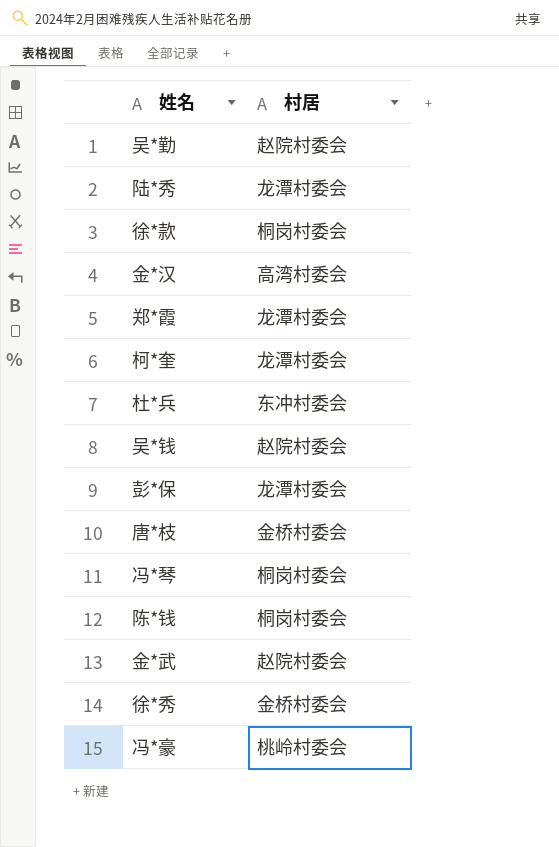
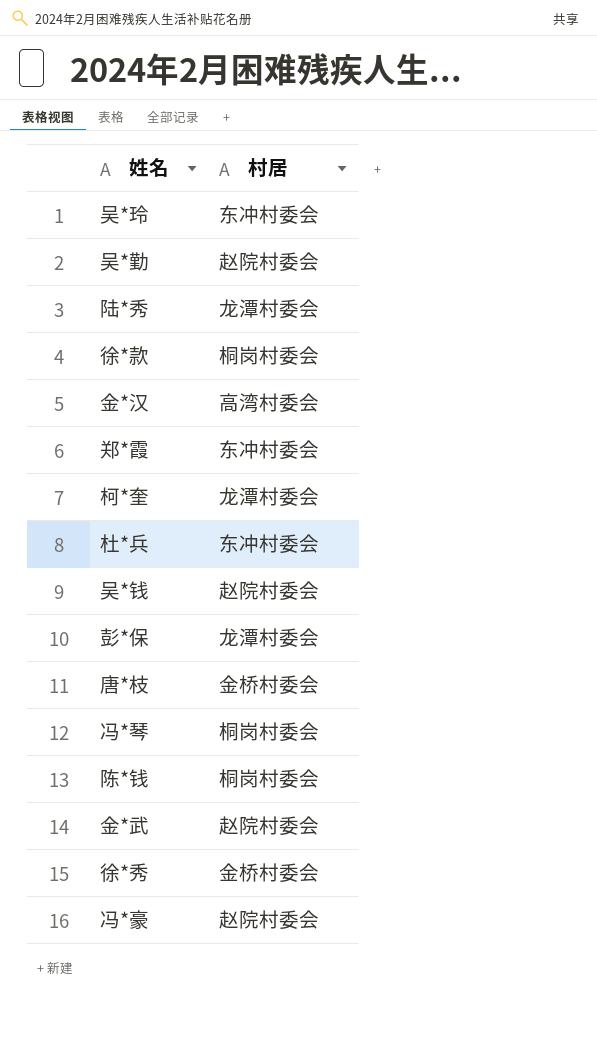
row 吴*玲: none -> 东冲村委会
郑*霞 | 村居: 龙潭村委会 -> 东冲村委会
冯*豪 | 村居: 桃岭村委会 -> 赵院村委会

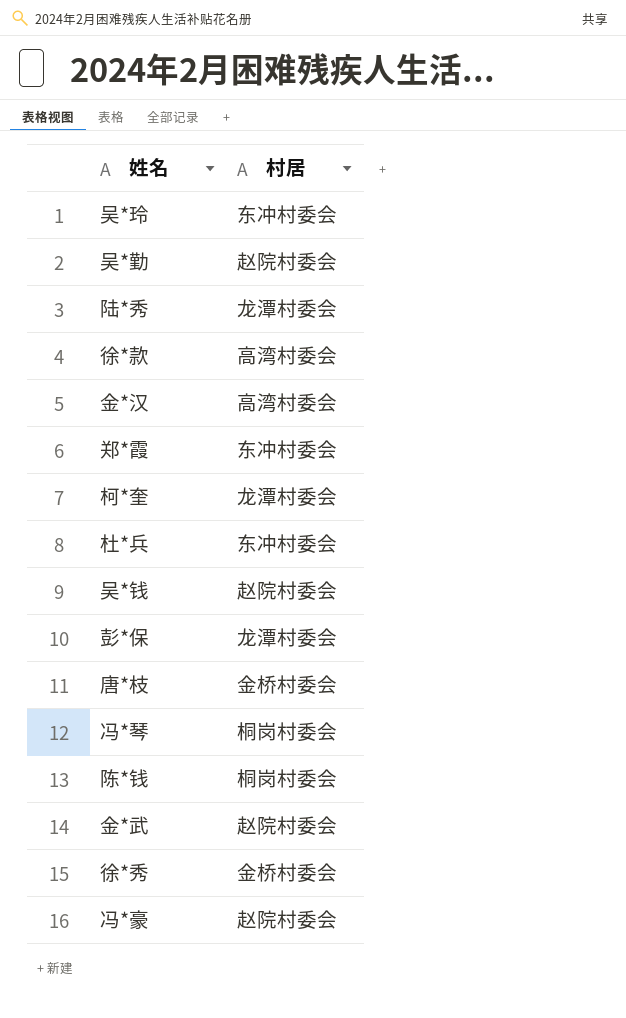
徐*款 | 村居: 桐岗村委会 -> 高湾村委会

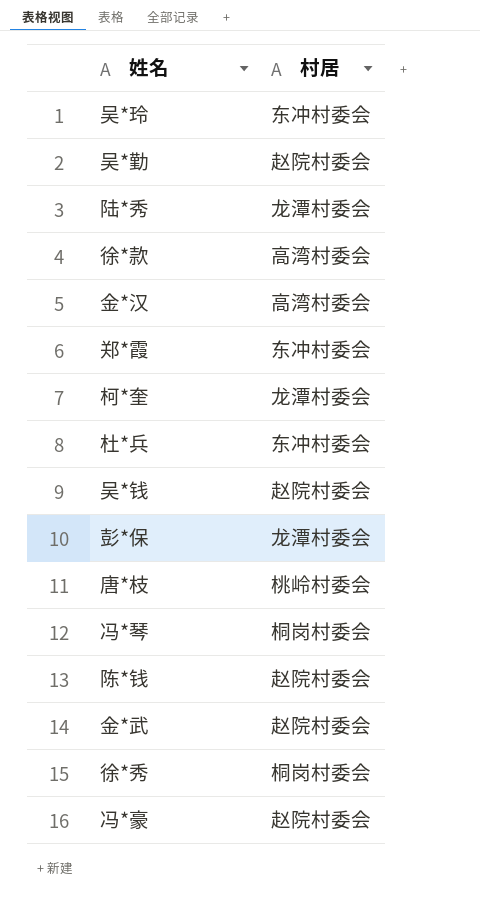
唐*枝 | 村居: 金桥村委会 -> 桃岭村委会
陈*钱 | 村居: 桐岗村委会 -> 赵院村委会
徐*秀 | 村居: 金桥村委会 -> 桐岗村委会

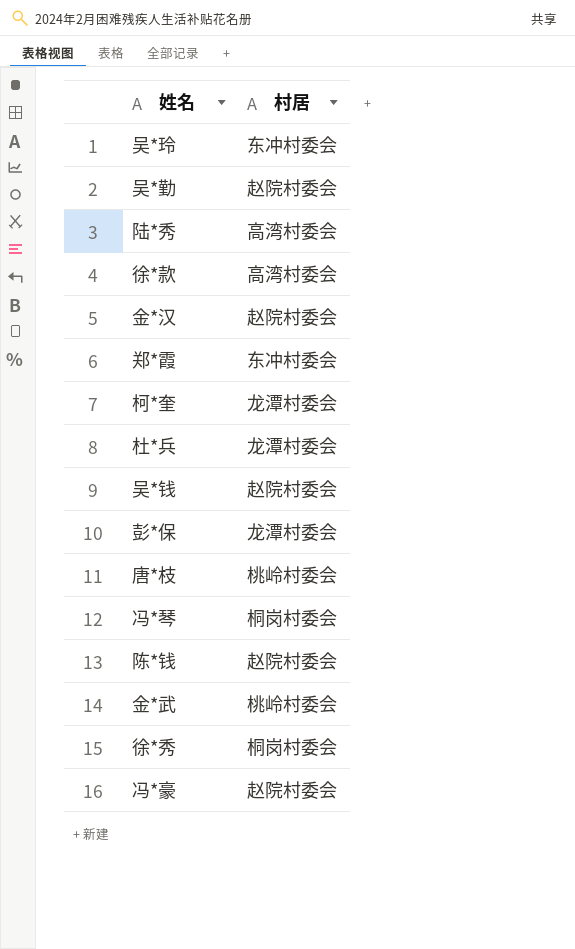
陆*秀 | 村居: 龙潭村委会 -> 高湾村委会
金*汉 | 村居: 高湾村委会 -> 赵院村委会
杜*兵 | 村居: 东冲村委会 -> 龙潭村委会
金*武 | 村居: 赵院村委会 -> 桃岭村委会

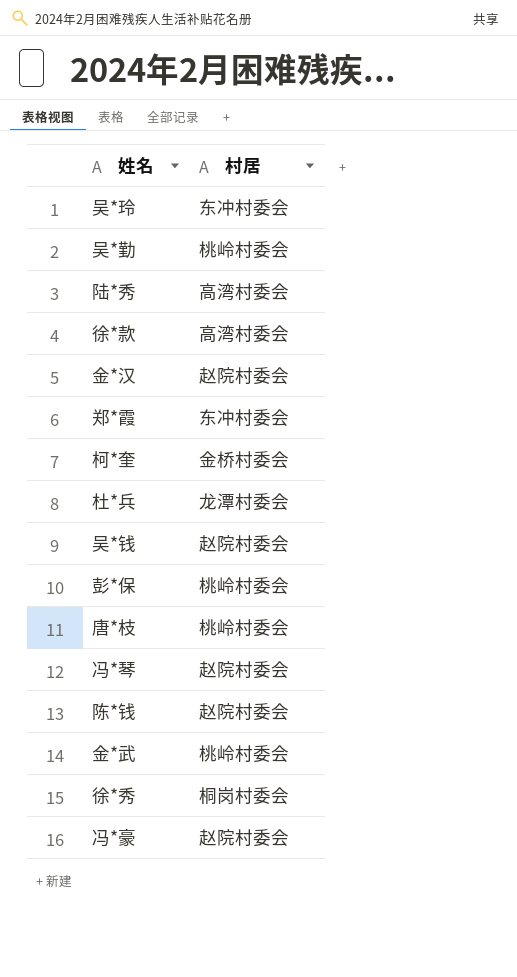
吴*勤 | 村居: 赵院村委会 -> 桃岭村委会
柯*奎 | 村居: 龙潭村委会 -> 金桥村委会
彭*保 | 村居: 龙潭村委会 -> 桃岭村委会
冯*琴 | 村居: 桐岗村委会 -> 赵院村委会

